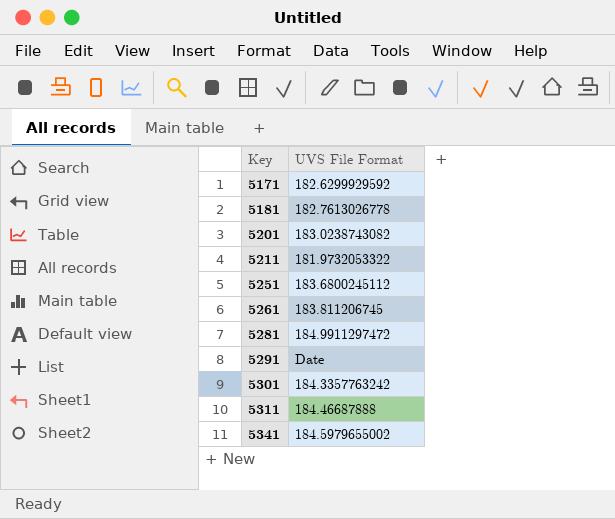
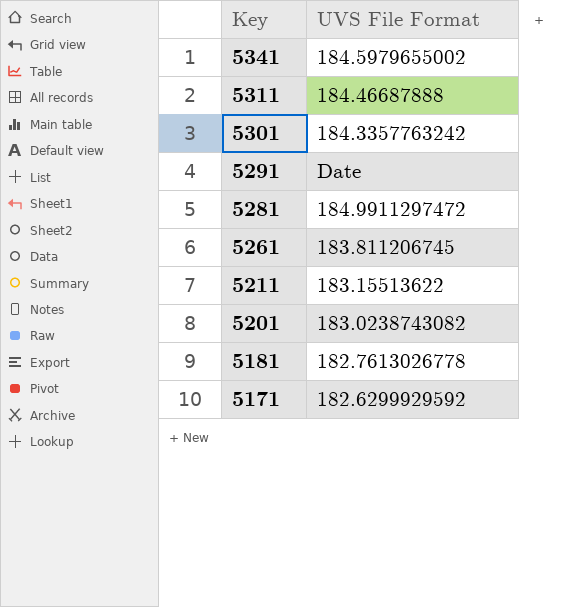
row order: Key ascending -> Key descending
row 5251: 183.6800245112 -> none
5211 | UVS File Format: 181.9732053322 -> 183.15513622

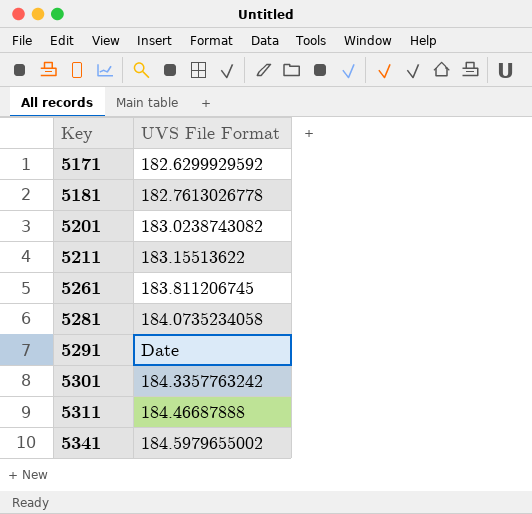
row order: Key descending -> Key ascending
5281 | UVS File Format: 184.9911297472 -> 184.0735234058

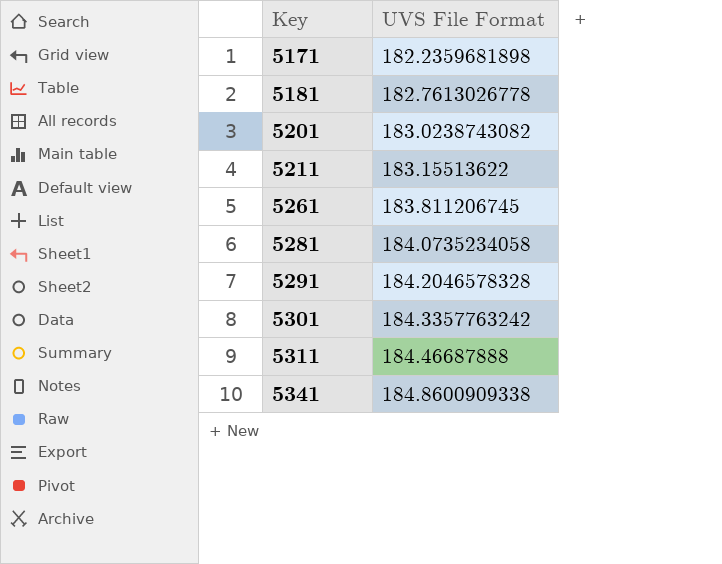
5171 | UVS File Format: 182.6299929592 -> 182.2359681898
5291 | UVS File Format: Date -> 184.2046578328
5341 | UVS File Format: 184.5979655002 -> 184.8600909338

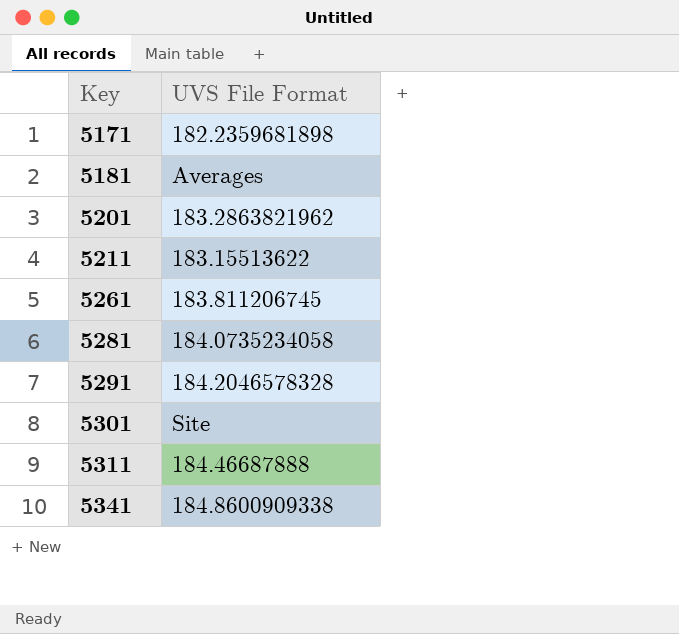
5181 | UVS File Format: 182.7613026778 -> Averages
5201 | UVS File Format: 183.0238743082 -> 183.2863821962
5301 | UVS File Format: 184.3357763242 -> Site

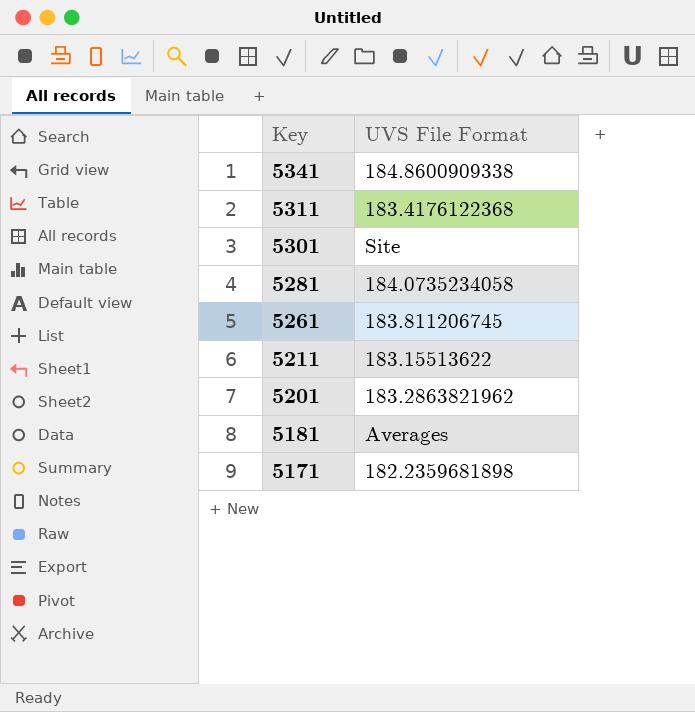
row order: Key ascending -> Key descending
row 5291: 184.2046578328 -> none
5311 | UVS File Format: 184.46687888 -> 183.4176122368

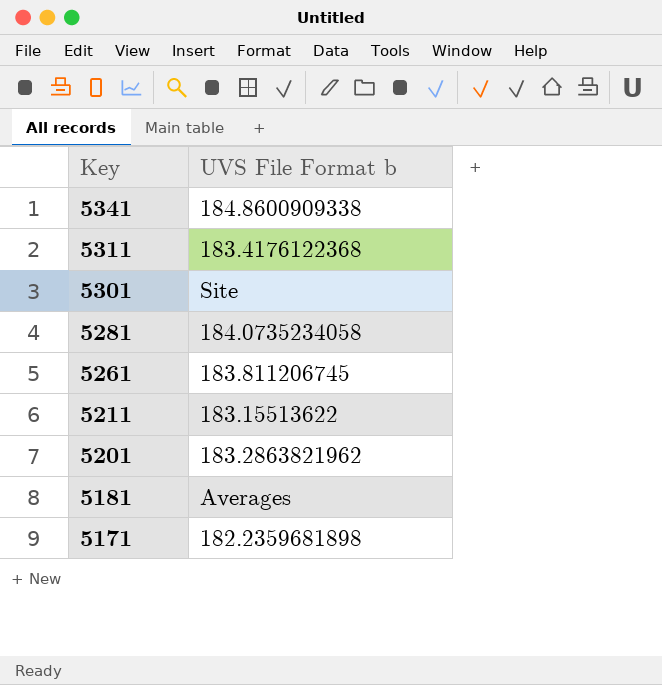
column name: UVS File Format -> UVS File Format b

